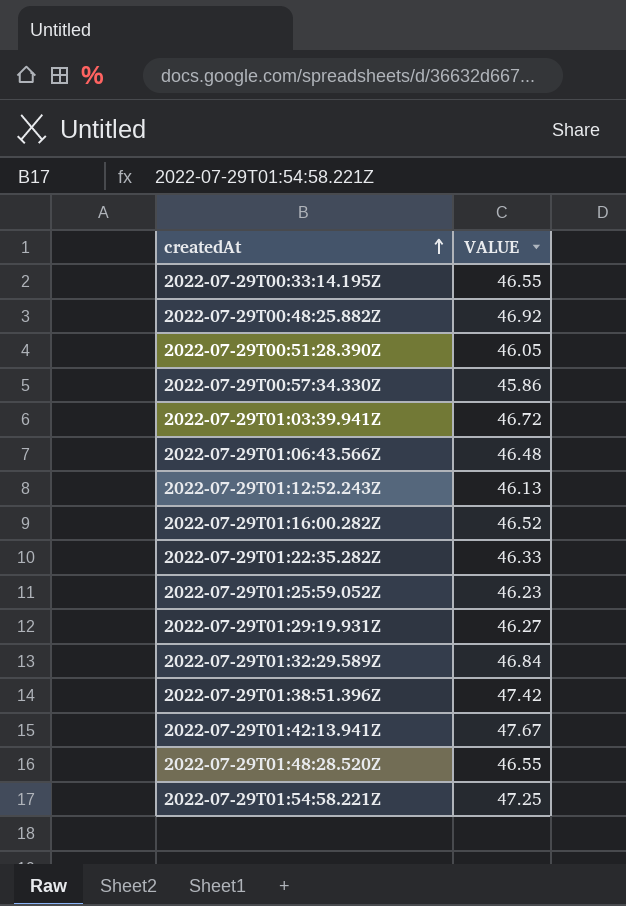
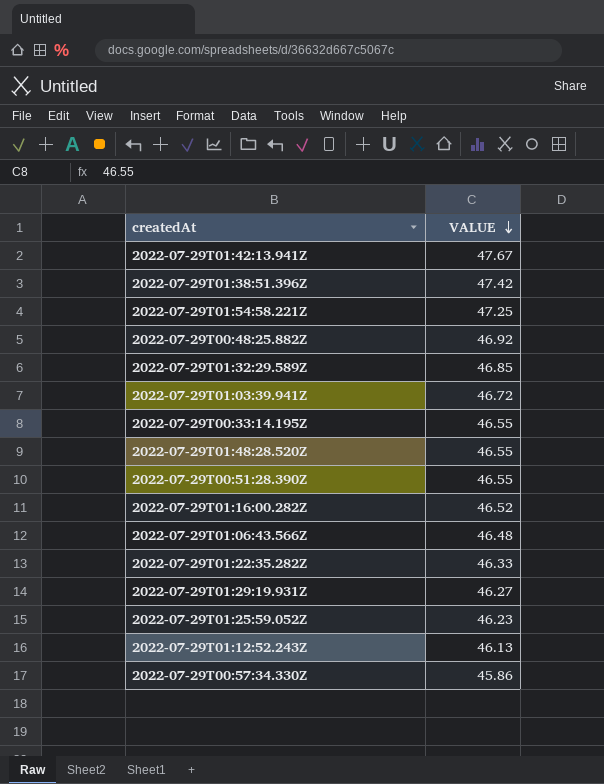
row order: createdAt ascending -> VALUE descending
2022-07-29T01:32:29.589Z | VALUE: 46.84 -> 46.85
2022-07-29T00:51:28.390Z | VALUE: 46.05 -> 46.55

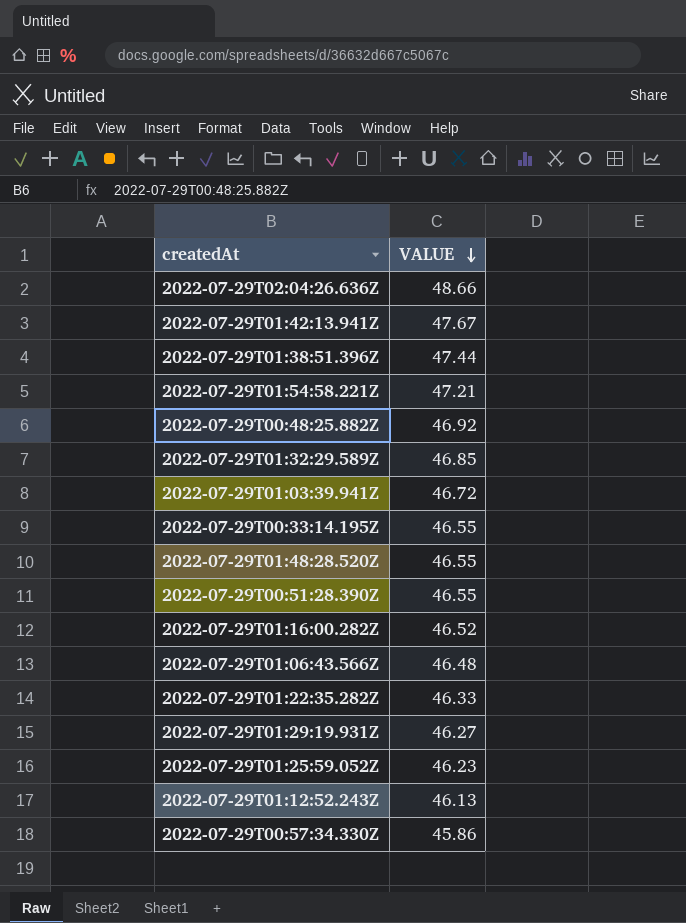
row 2022-07-29T02:04:26.636Z: none -> 48.66
2022-07-29T01:38:51.396Z | VALUE: 47.42 -> 47.44
2022-07-29T01:54:58.221Z | VALUE: 47.25 -> 47.21

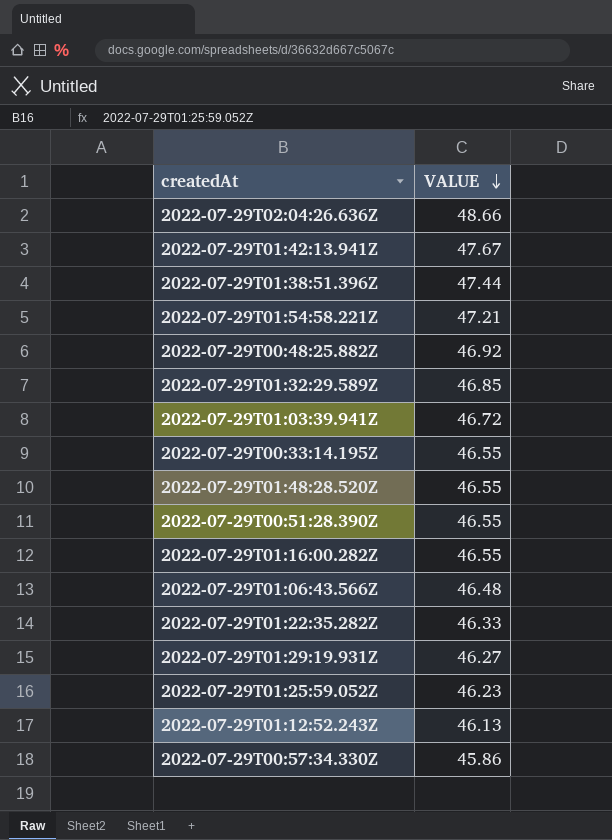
2022-07-29T01:16:00.282Z | VALUE: 46.52 -> 46.55

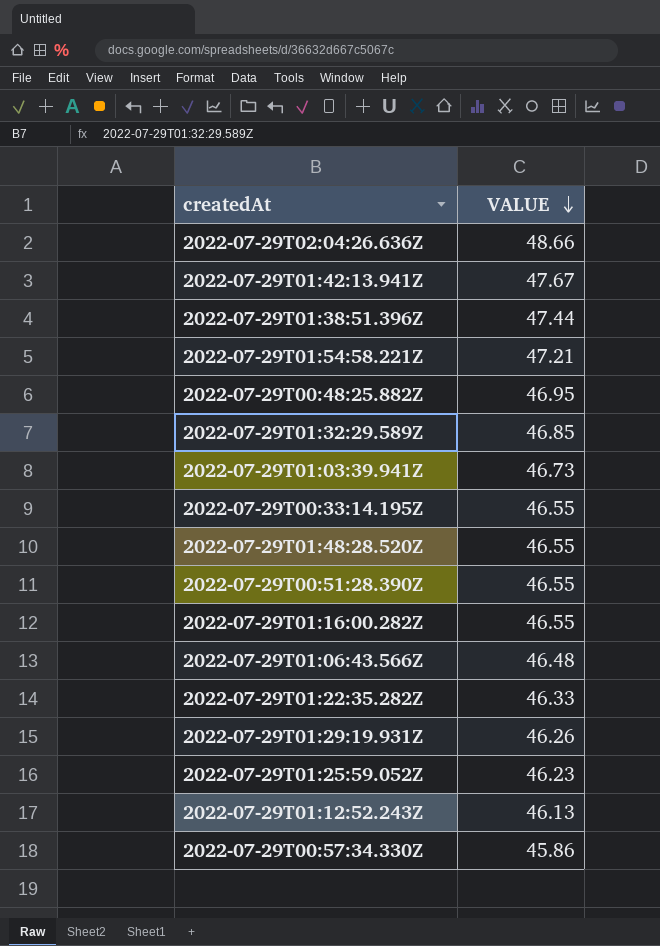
2022-07-29T00:48:25.882Z | VALUE: 46.92 -> 46.95
2022-07-29T01:03:39.941Z | VALUE: 46.72 -> 46.73
2022-07-29T01:29:19.931Z | VALUE: 46.27 -> 46.26

